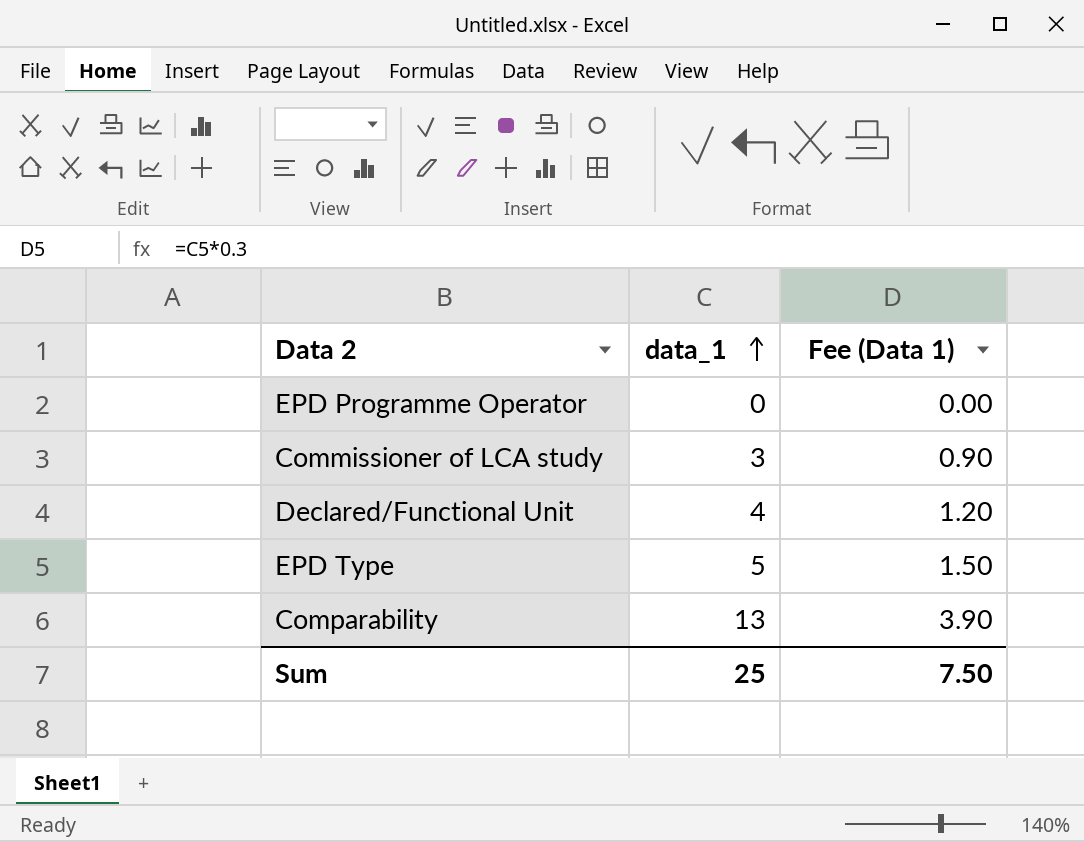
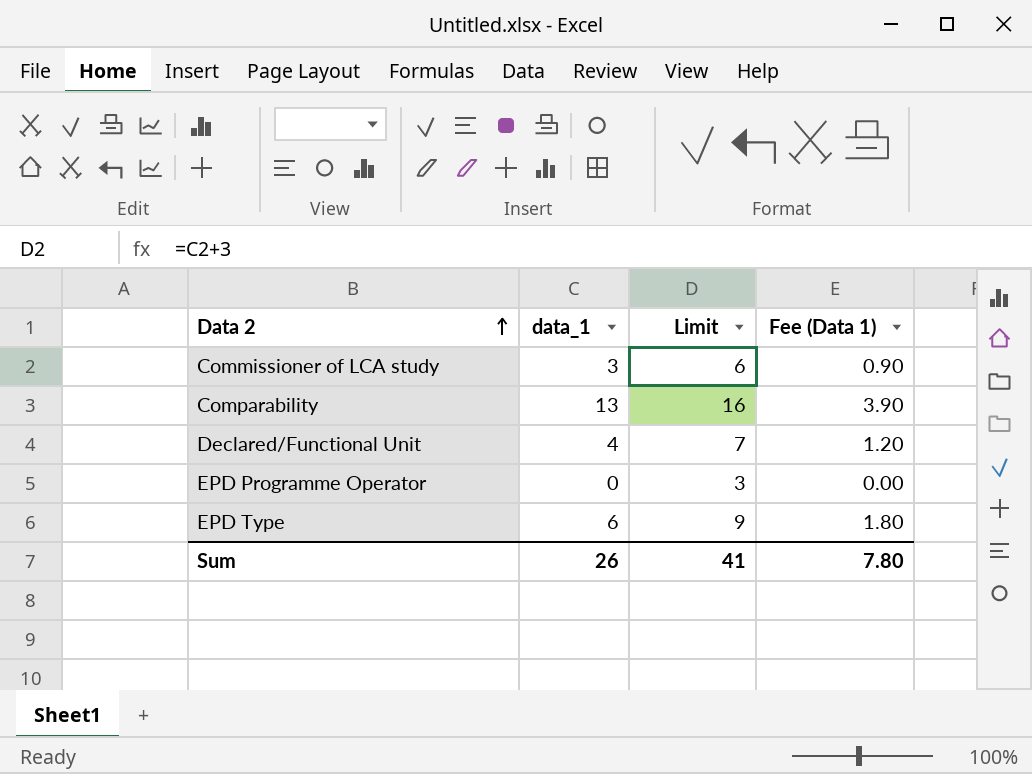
row order: data_1 ascending -> Data 2 ascending
column Limit | formula: none -> [data_1] + 3
EPD Type | data_1: 5 -> 6
EPD Type | Fee (Data 1): 1.50 -> 1.80
Sum | data_1: 25 -> 26
Sum | Fee (Data 1): 7.50 -> 7.80

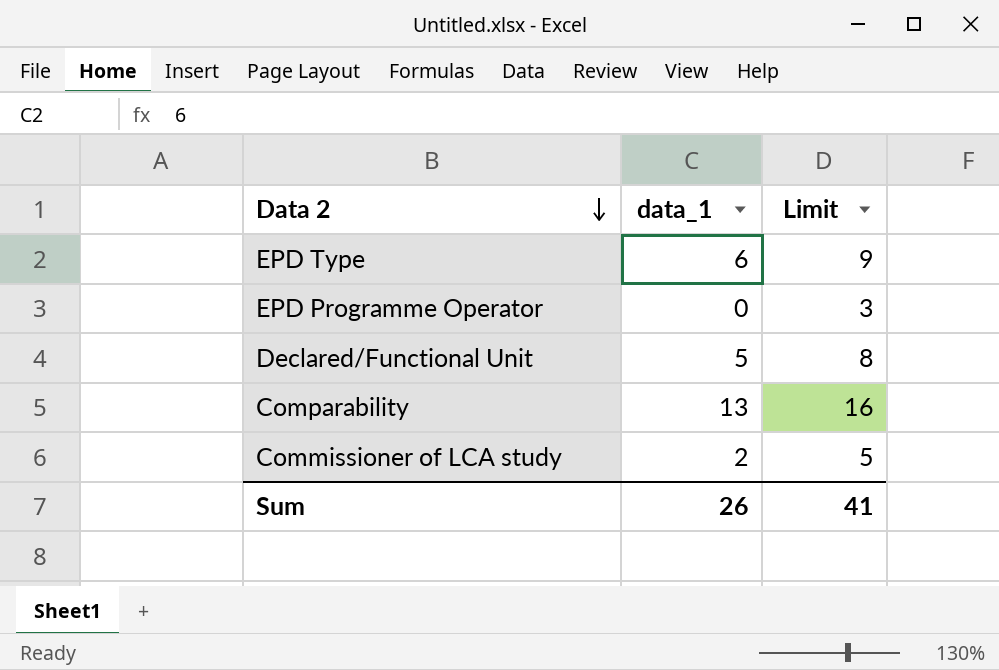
row order: Data 2 ascending -> Data 2 descending
column Fee (Data 1) | formula: [data_1] * 0.3 -> none
Declared/Functional Unit | data_1: 4 -> 5
Declared/Functional Unit | Limit: 7 -> 8
Commissioner of LCA study | data_1: 3 -> 2
Commissioner of LCA study | Limit: 6 -> 5

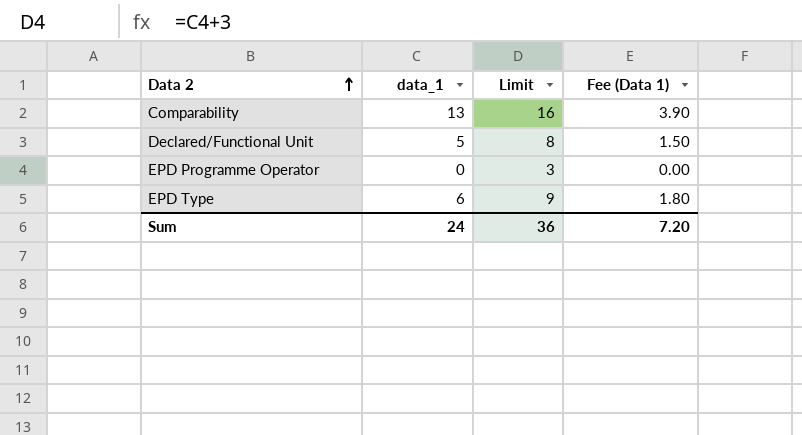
row order: Data 2 descending -> Data 2 ascending
column Fee (Data 1) | formula: none -> [data_1] * 0.3
row Commissioner of LCA study: 2 | 5 -> none
Sum | data_1: 26 -> 24
Sum | Limit: 41 -> 36

